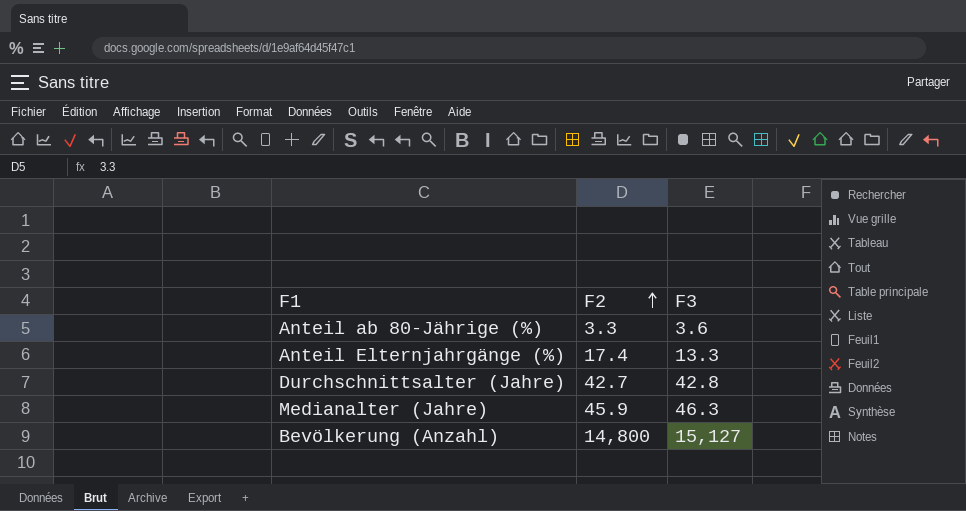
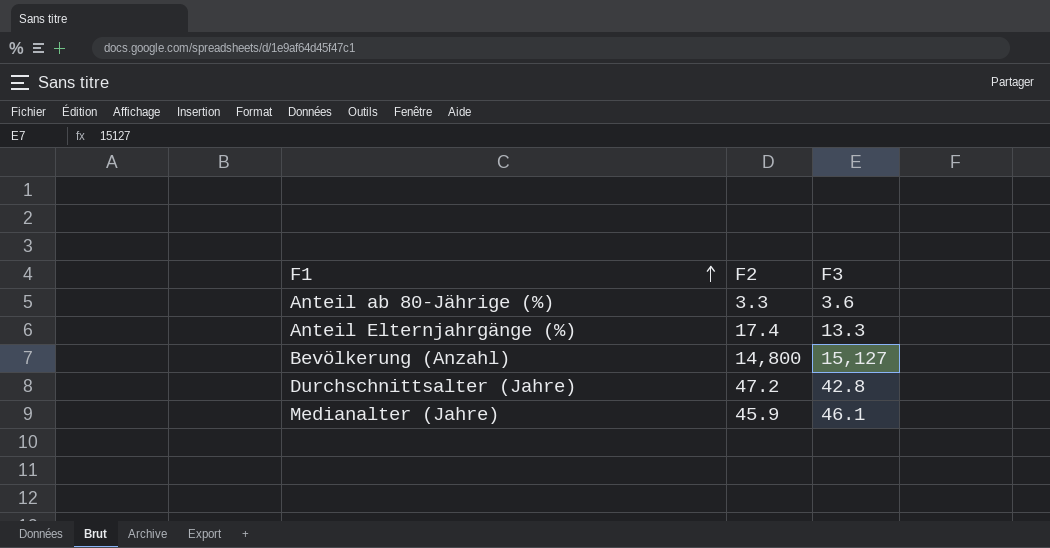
row order: F2 ascending -> F1 ascending
Durchschnittsalter (Jahre) | F2: 42.7 -> 47.2
Medianalter (Jahre) | F3: 46.3 -> 46.1

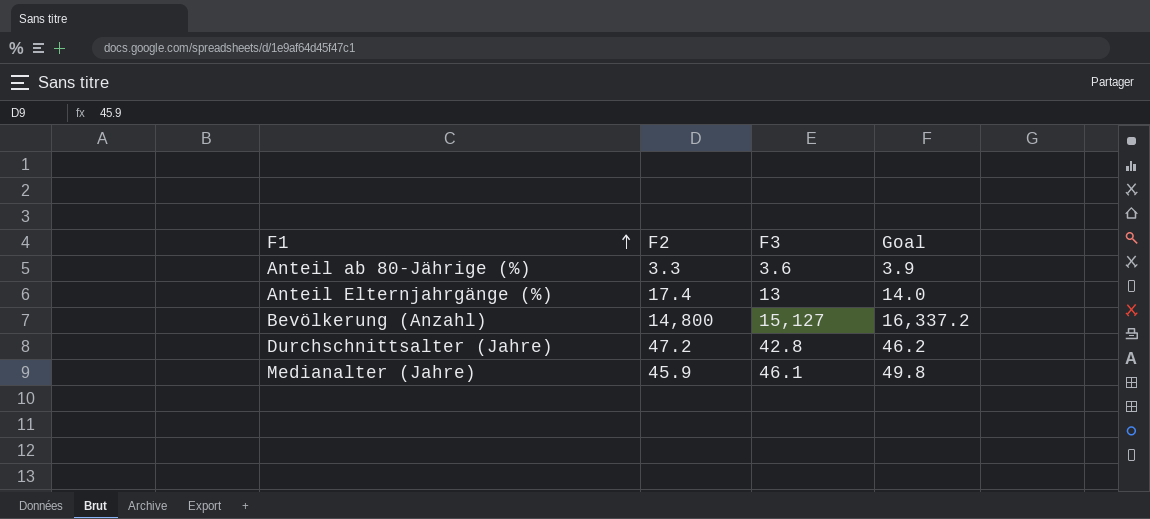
column Goal | formula: none -> [F3] * 1.08
Anteil Elternjahrgänge (%) | F3: 13.3 -> 13

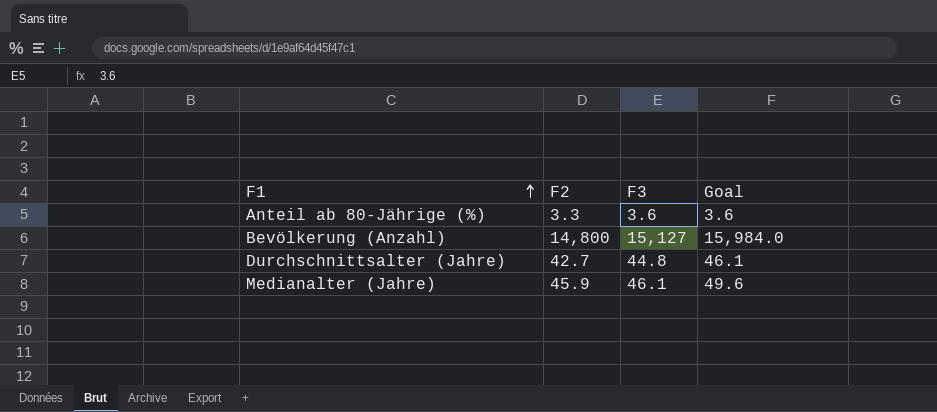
column Goal | formula: [F3] * 1.08 -> [F2] * 1.08
row Anteil Elternjahrgänge (%): 17.4 | 13 | 14.0 -> none
Durchschnittsalter (Jahre) | F2: 47.2 -> 42.7
Durchschnittsalter (Jahre) | F3: 42.8 -> 44.8

